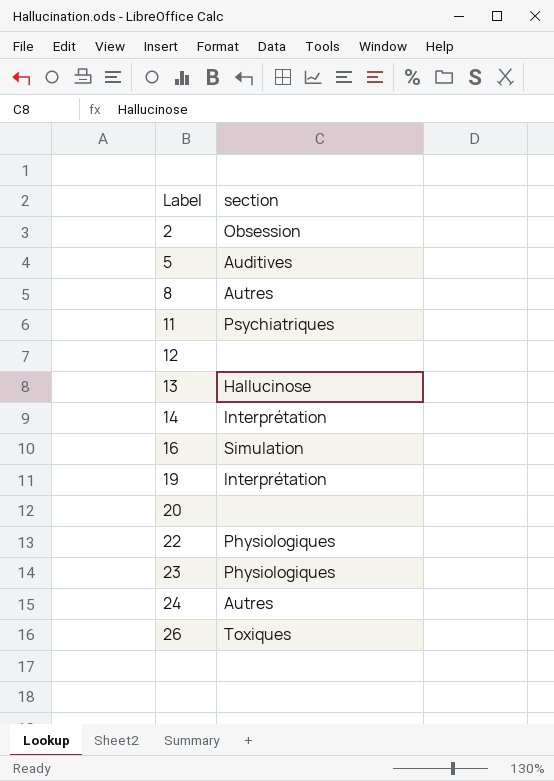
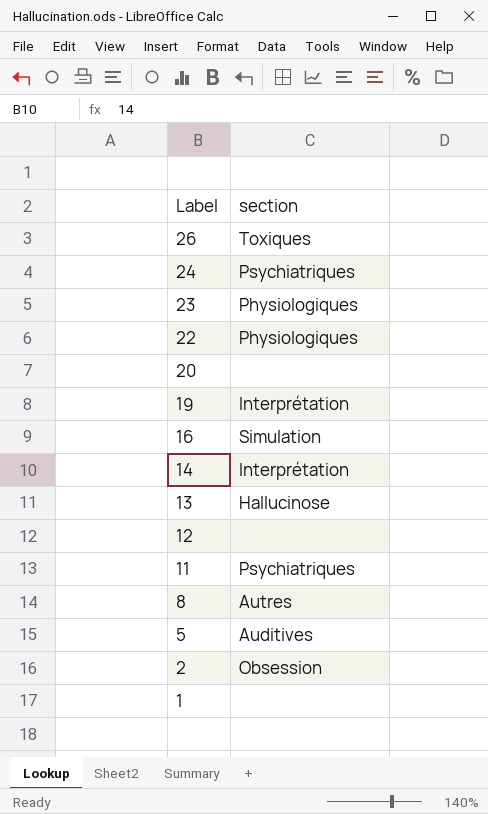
row order: Label ascending -> Label descending
24 | section: Autres -> Psychiatriques
row 1: none -> none

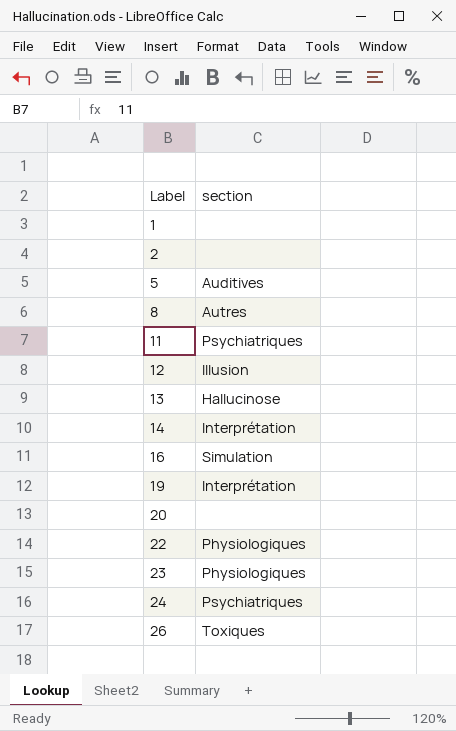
row order: Label descending -> Label ascending
2 | section: Obsession -> none
12 | section: none -> Illusion

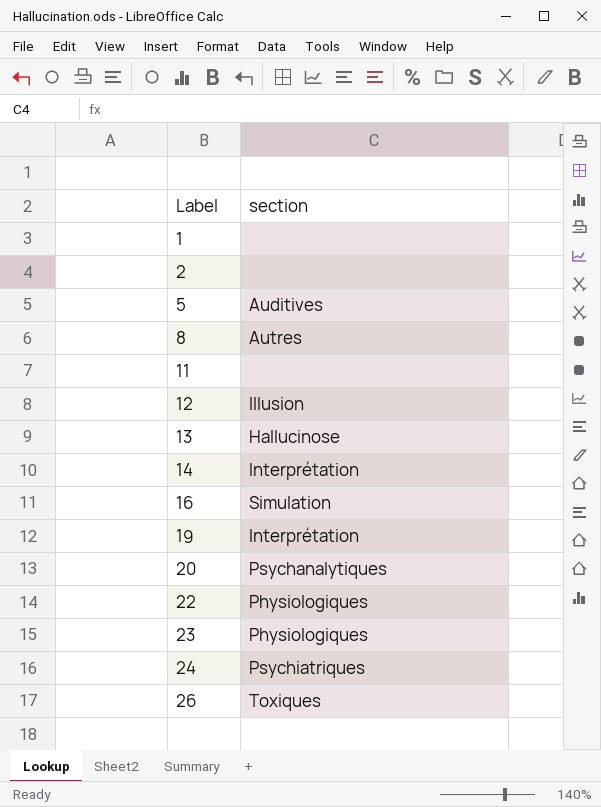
11 | section: Psychiatriques -> none
20 | section: none -> Psychanalytiques

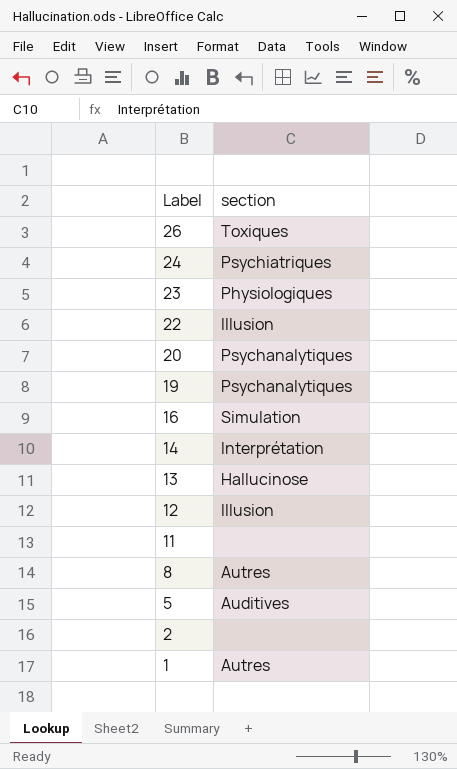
row order: Label ascending -> Label descending
22 | section: Physiologiques -> Illusion
19 | section: Interprétation -> Psychanalytiques
1 | section: none -> Autres

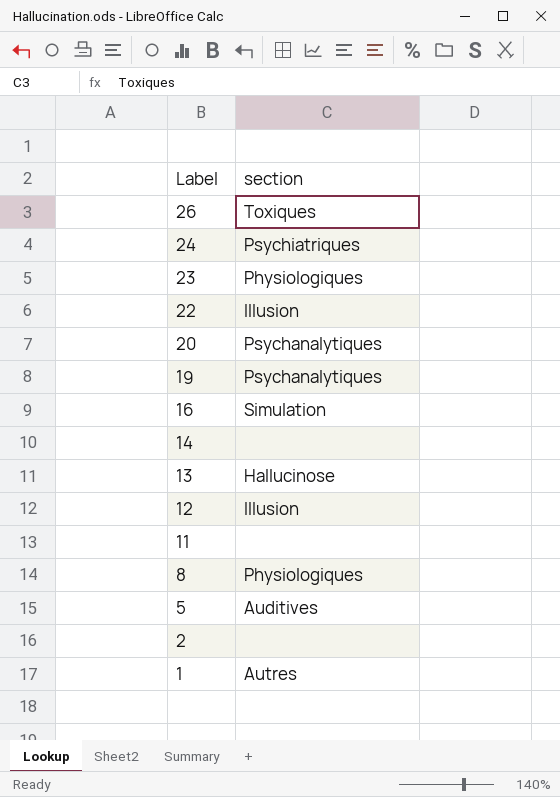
14 | section: Interprétation -> none
8 | section: Autres -> Physiologiques

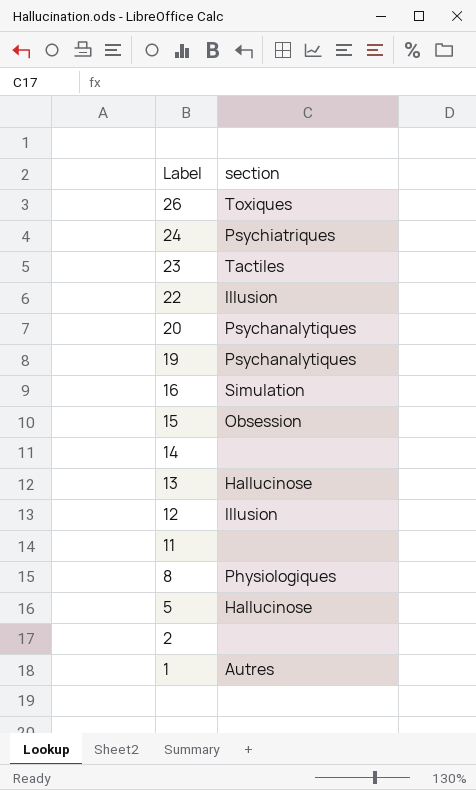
23 | section: Physiologiques -> Tactiles
row 15: none -> Obsession
5 | section: Auditives -> Hallucinose

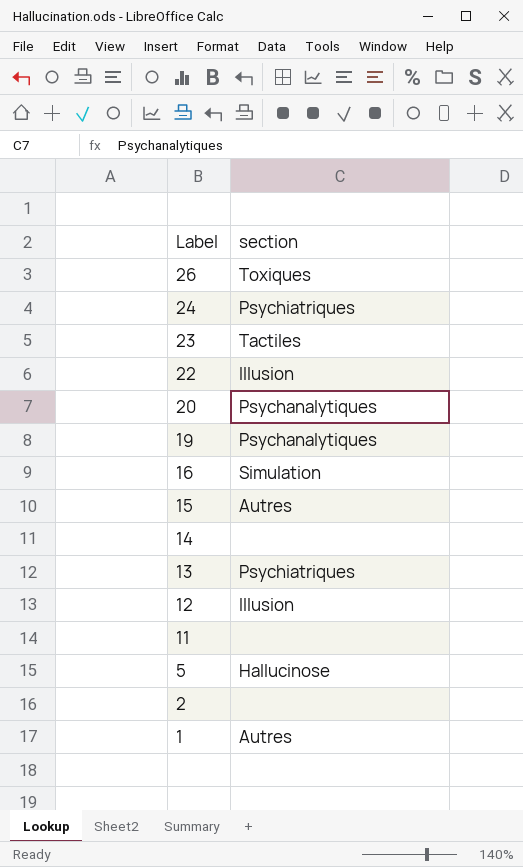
row 8: Physiologiques -> none
15 | section: Obsession -> Autres
13 | section: Hallucinose -> Psychiatriques

